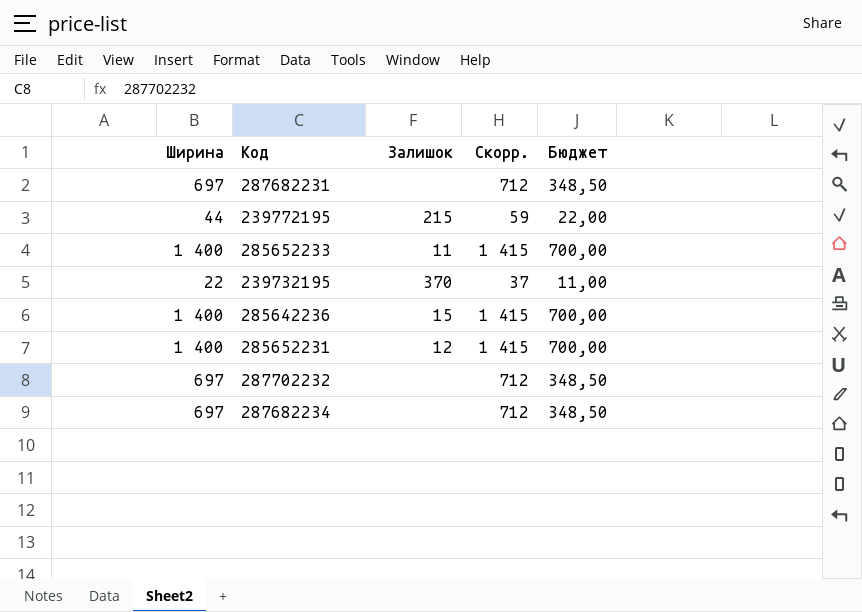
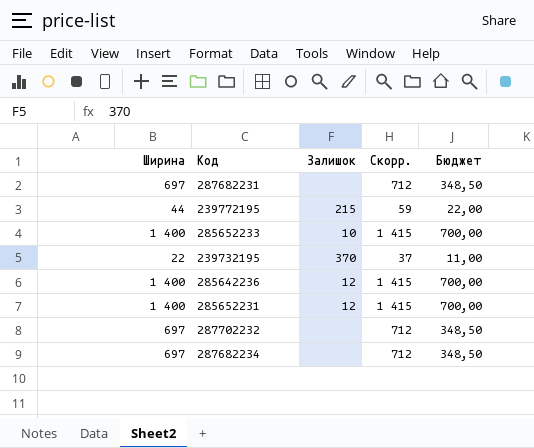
285652233 | Залишок: 11 -> 10
285642236 | Залишок: 15 -> 12

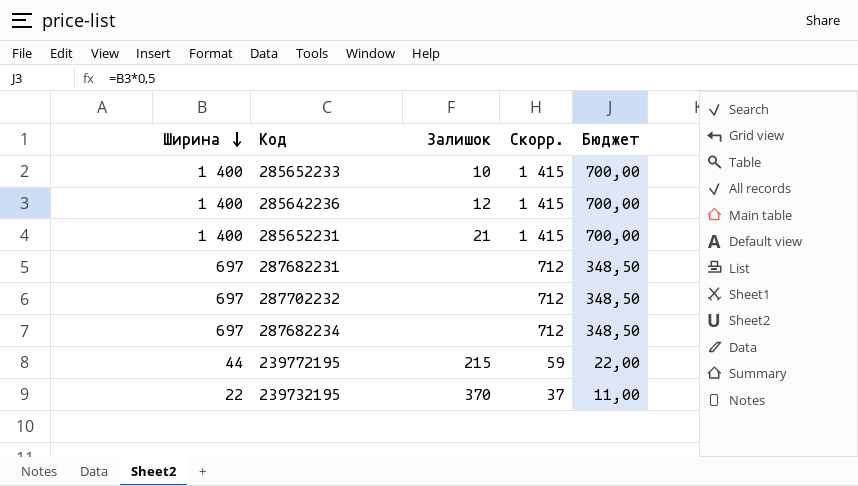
row order: none -> Ширина descending
285652231 | Залишок: 12 -> 21

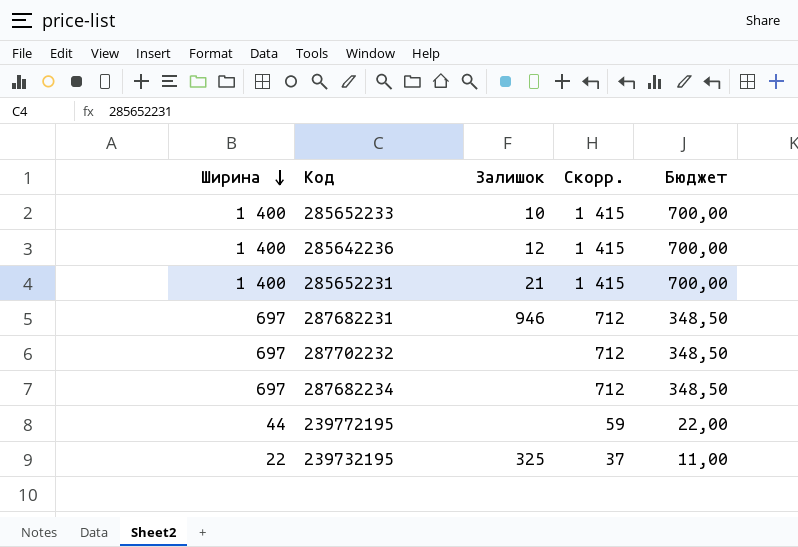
287682231 | Залишок: none -> 946
239772195 | Залишок: 215 -> none
239732195 | Залишок: 370 -> 325

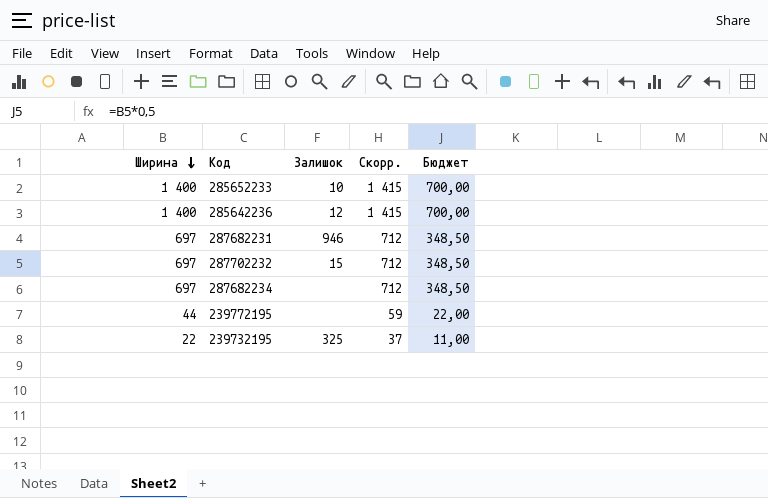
row 285652231: 1 400 | 21 | 1 415 | 700,00 -> none
287702232 | Залишок: none -> 15

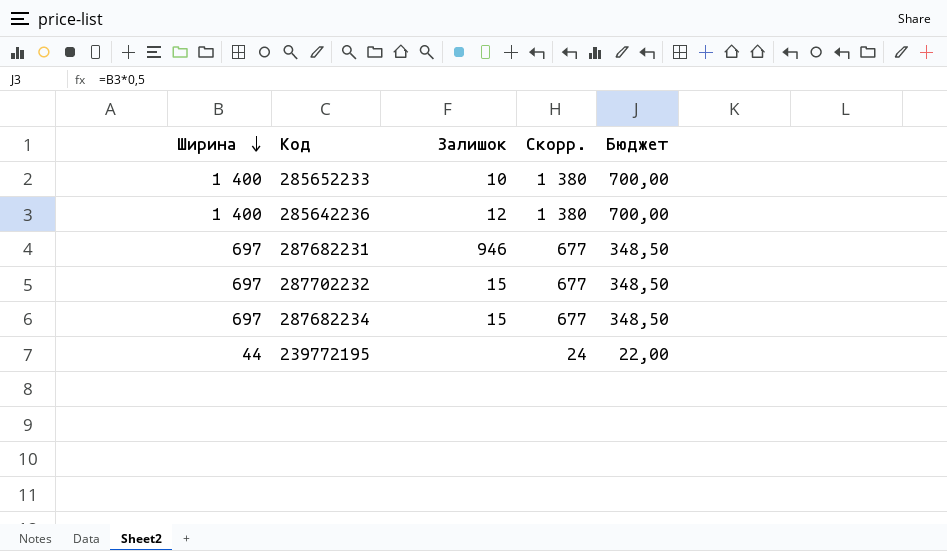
column Скорр. | formula: [Ширина] + 15 -> [Ширина] - 20
row 239732195: 22 | 325 | 37 | 11,00 -> none
287682234 | Залишок: none -> 15

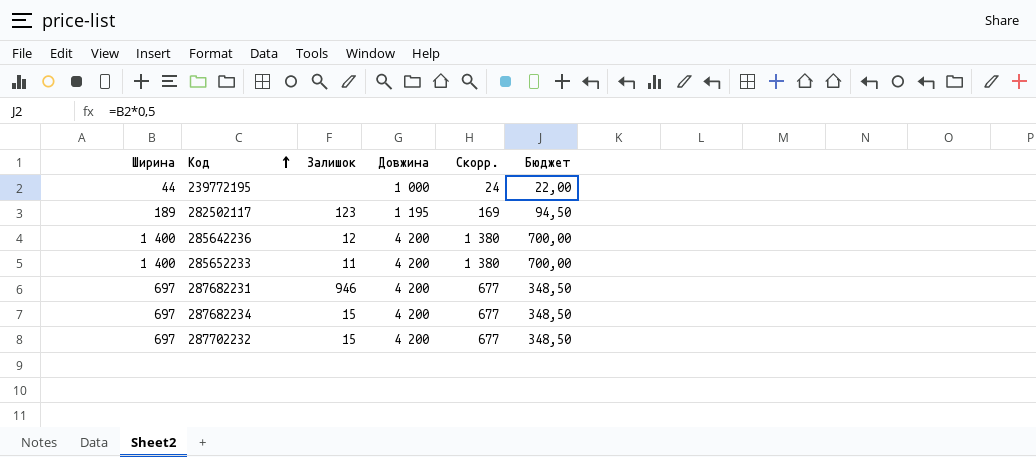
row order: Ширина descending -> Код ascending
column Довжина | position: none -> 4
row 282502117: none -> 189 | 123 | 1 195 | 169 | 94,50
285652233 | Залишок: 10 -> 11

